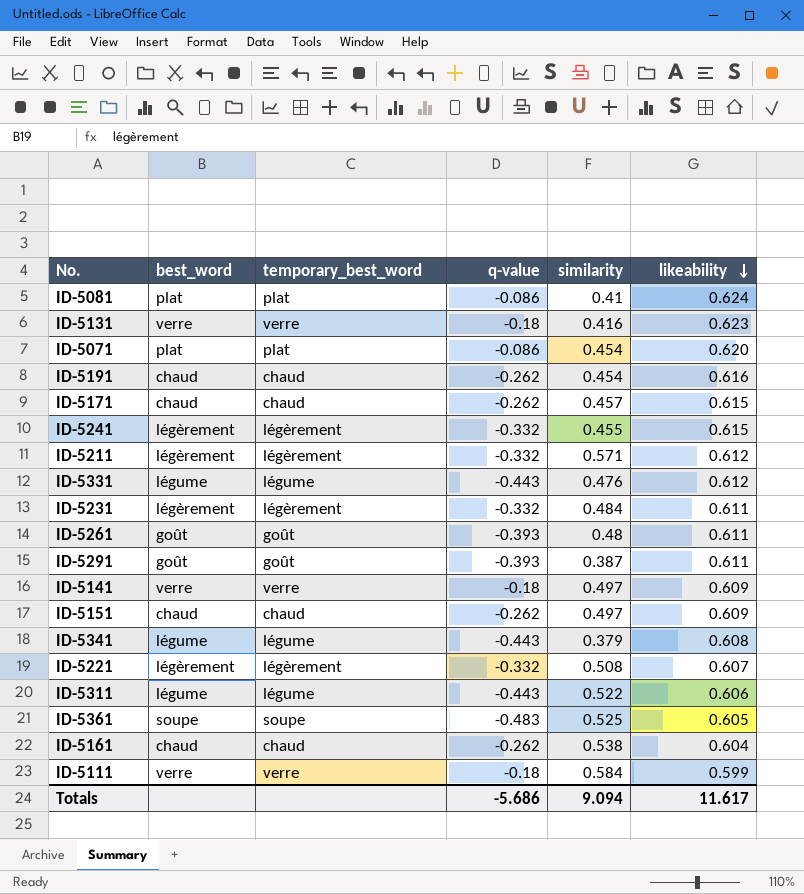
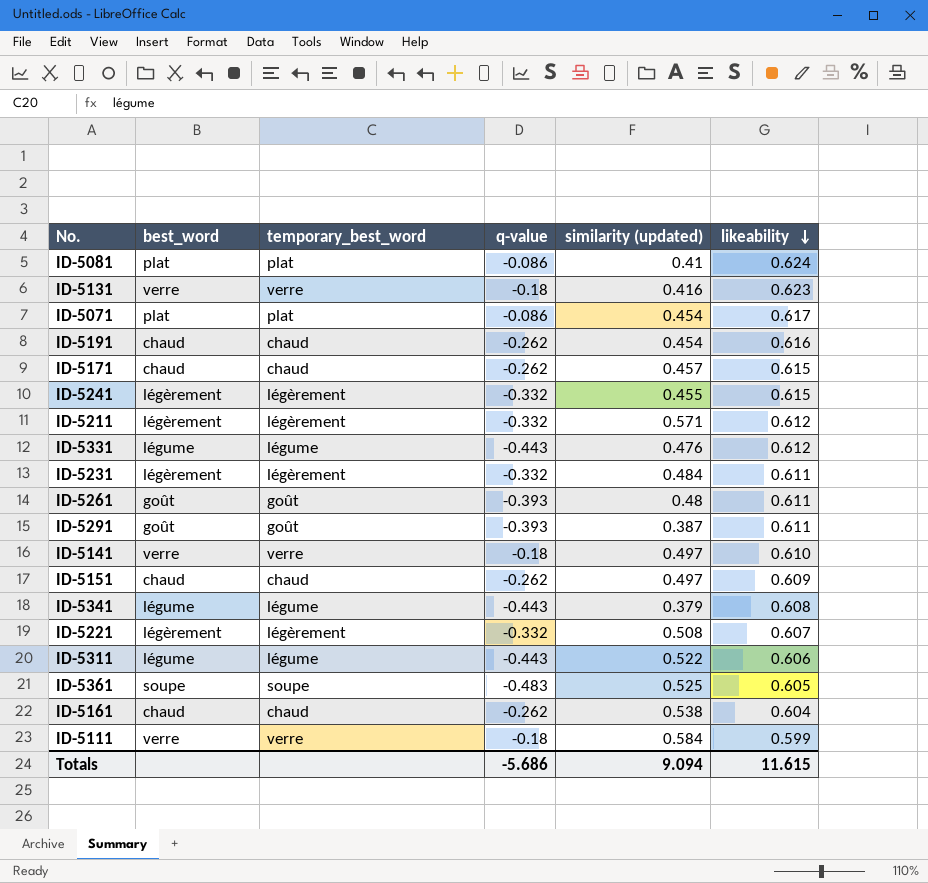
column name: similarity -> similarity (updated)
ID-5071 | likeability: 0.620 -> 0.617
ID-5141 | likeability: 0.609 -> 0.610
Totals | likeability: 11.617 -> 11.615

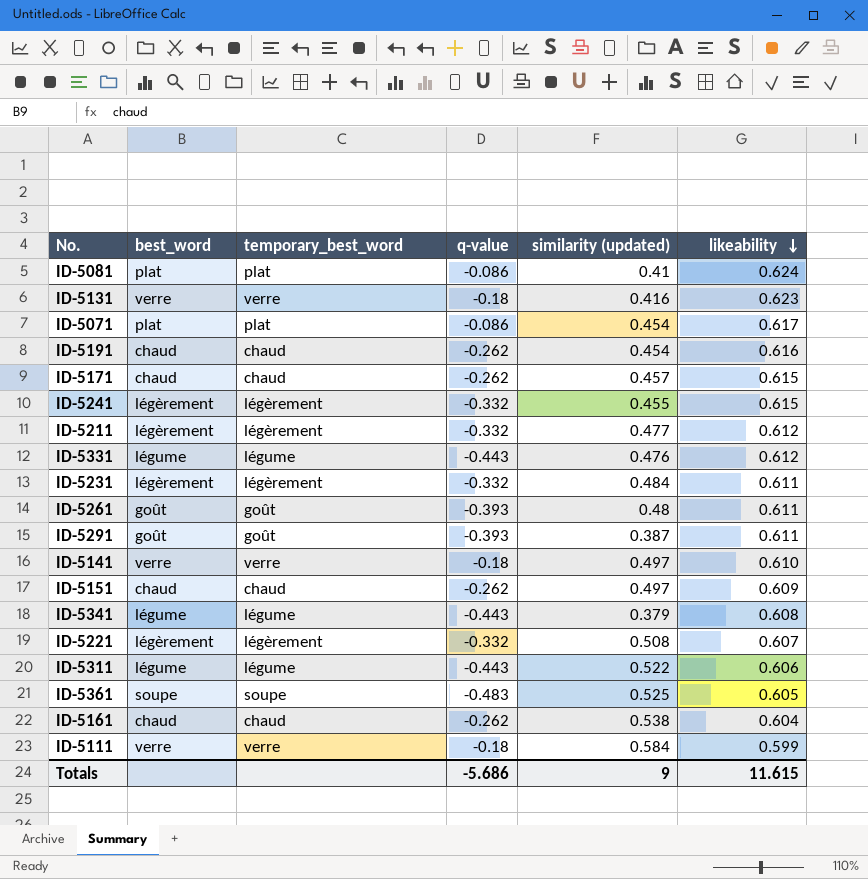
ID-5211 | similarity (updated): 0.571 -> 0.477
Totals | similarity (updated): 9.094 -> 9

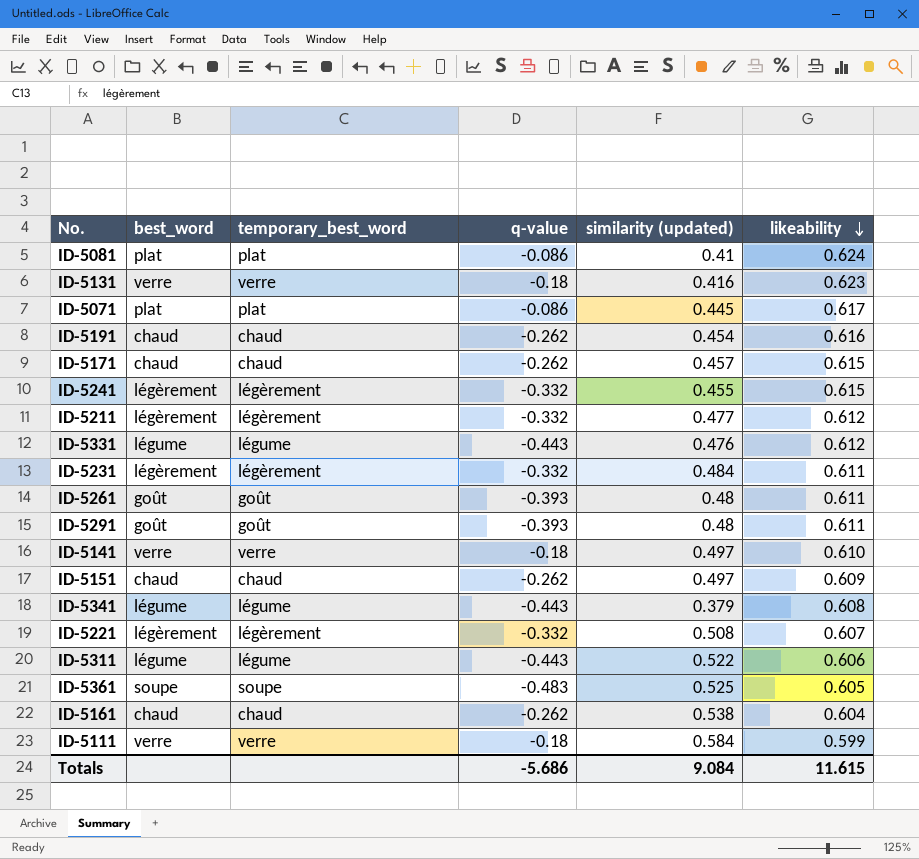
ID-5071 | similarity (updated): 0.454 -> 0.445
ID-5291 | similarity (updated): 0.387 -> 0.48
Totals | similarity (updated): 9 -> 9.084

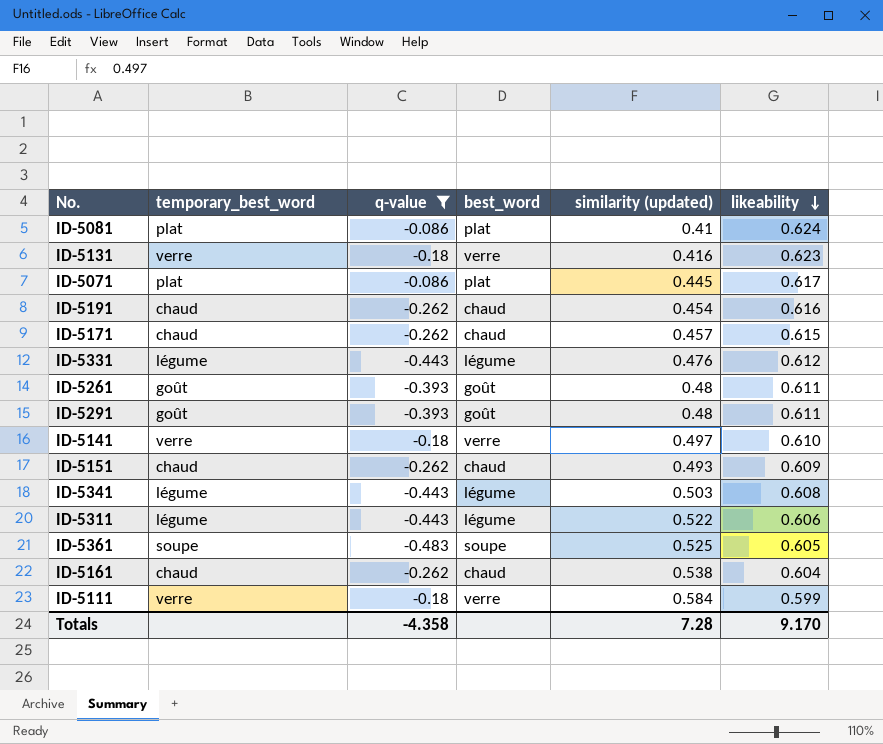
filter: none -> q-value != -0.332
column best_word | position: 2 -> 4
ID-5151 | similarity (updated): 0.497 -> 0.493
ID-5341 | similarity (updated): 0.379 -> 0.503
Totals | q-value: -5.686 -> -4.358
Totals | similarity (updated): 9.084 -> 7.28
Totals | likeability: 11.615 -> 9.170

